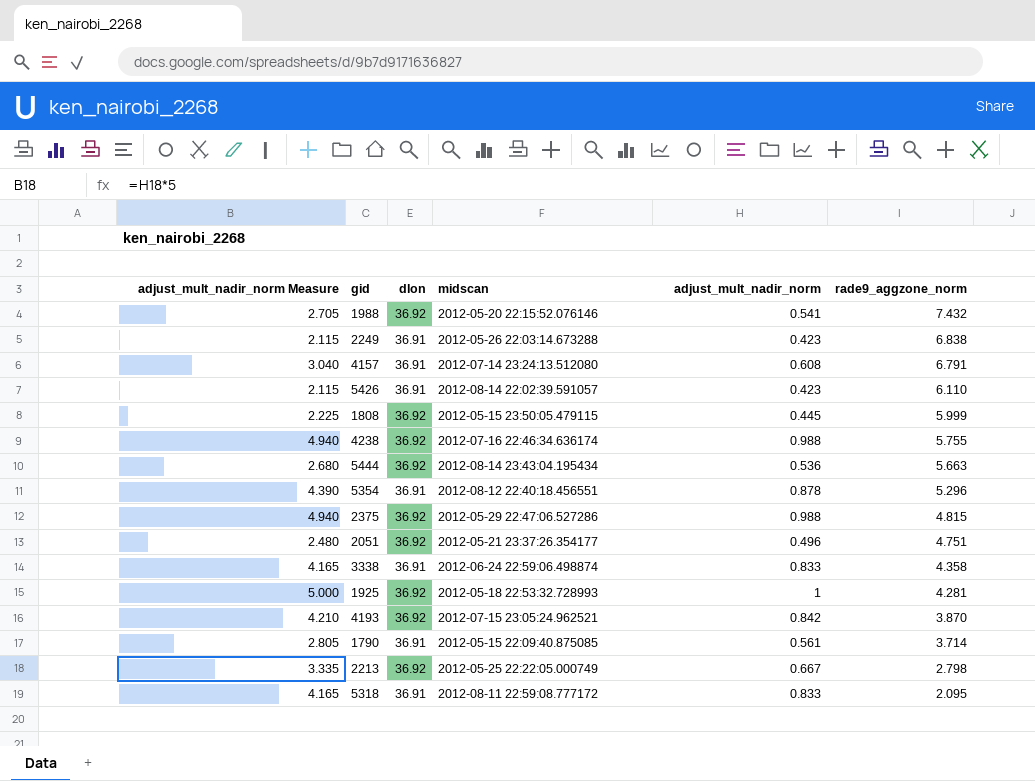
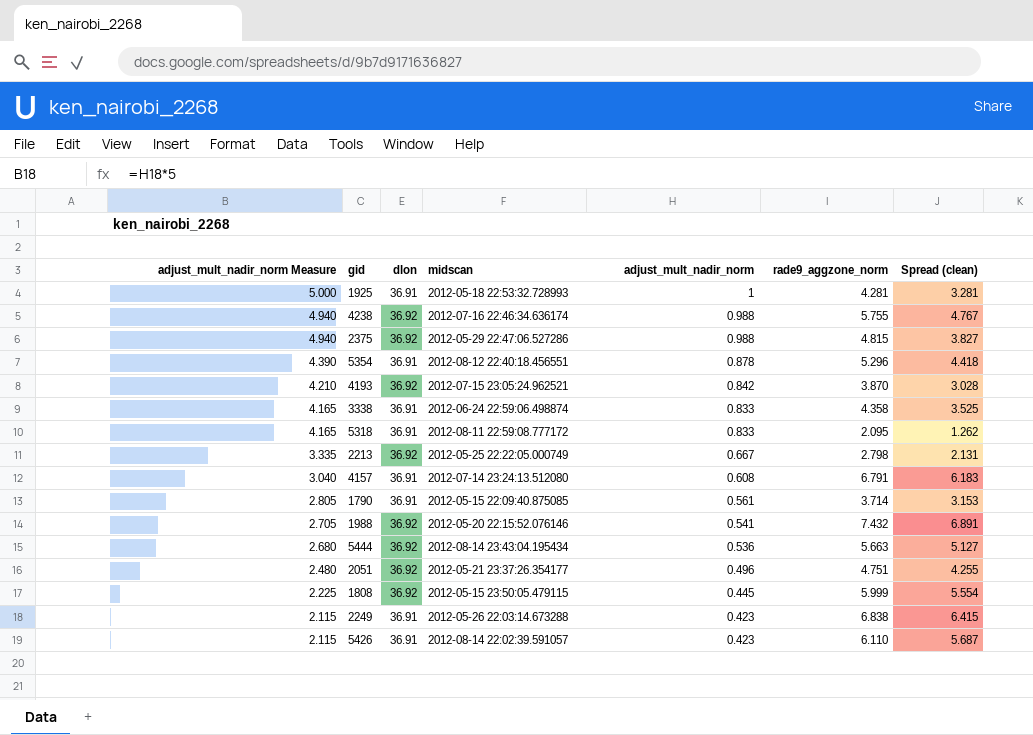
row order: rade9_aggzone_norm descending -> adjust_mult_nadir_norm Measure descending
column Spread (clean) | formula: none -> [rade9_aggzone_norm] - [adjust_mult_nadir_norm]
1925 | dlon: 36.92 -> 36.91

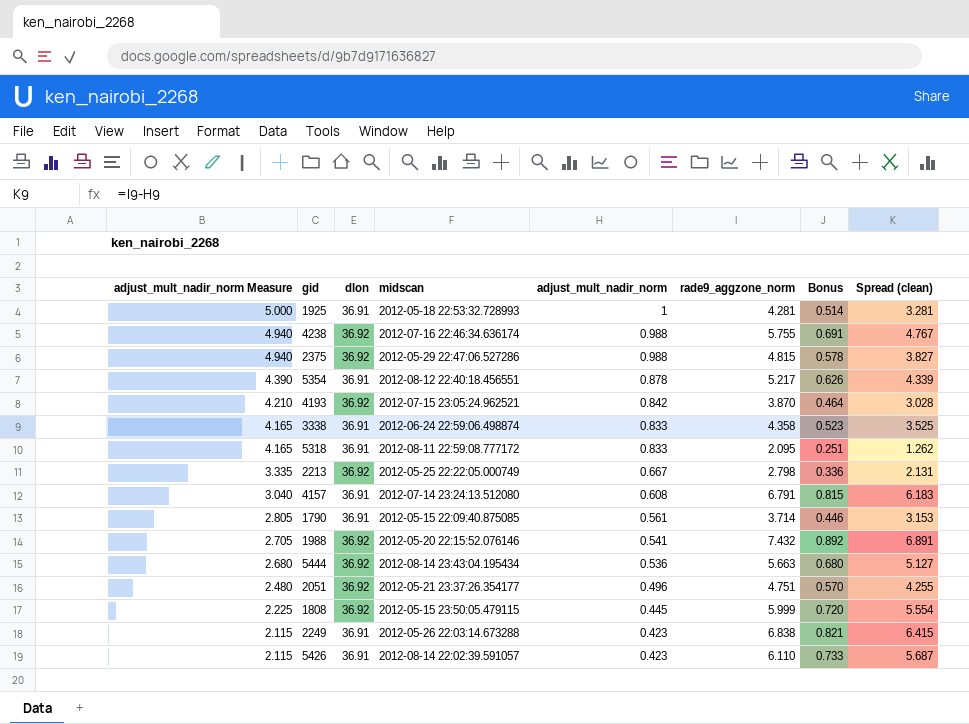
column Bonus | formula: none -> [rade9_aggzone_norm] * 0.12
5354 | rade9_aggzone_norm: 5.296 -> 5.217
5354 | Spread (clean): 4.418 -> 4.339

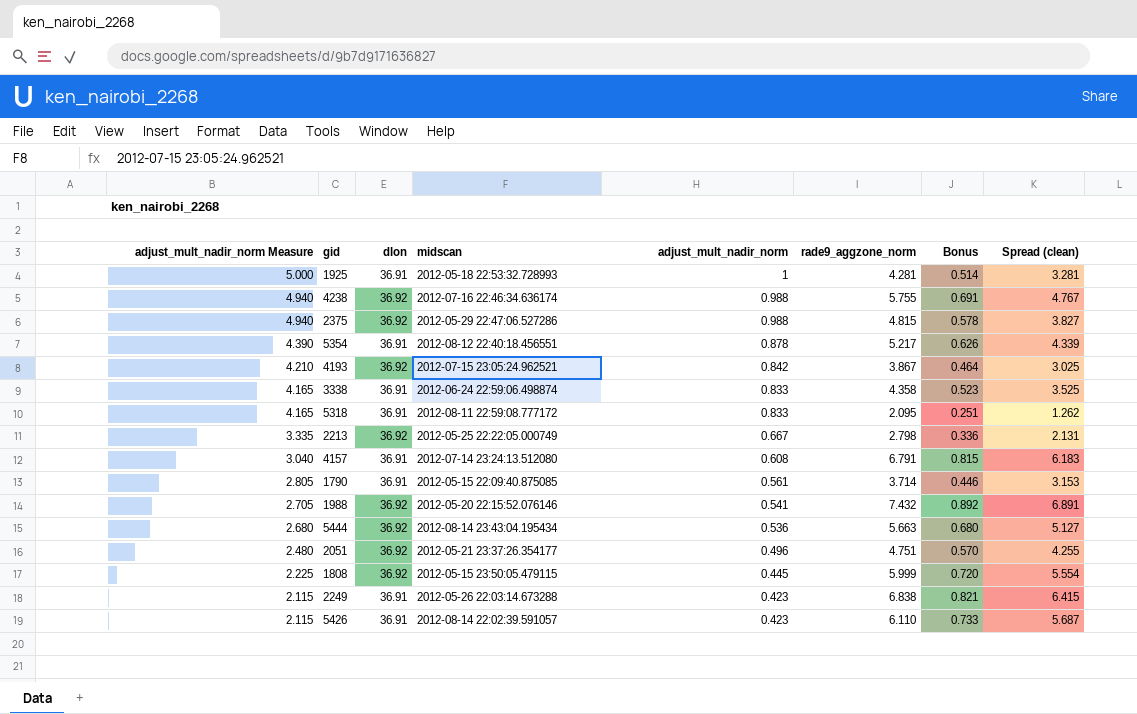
4193 | rade9_aggzone_norm: 3.870 -> 3.867
4193 | Spread (clean): 3.028 -> 3.025

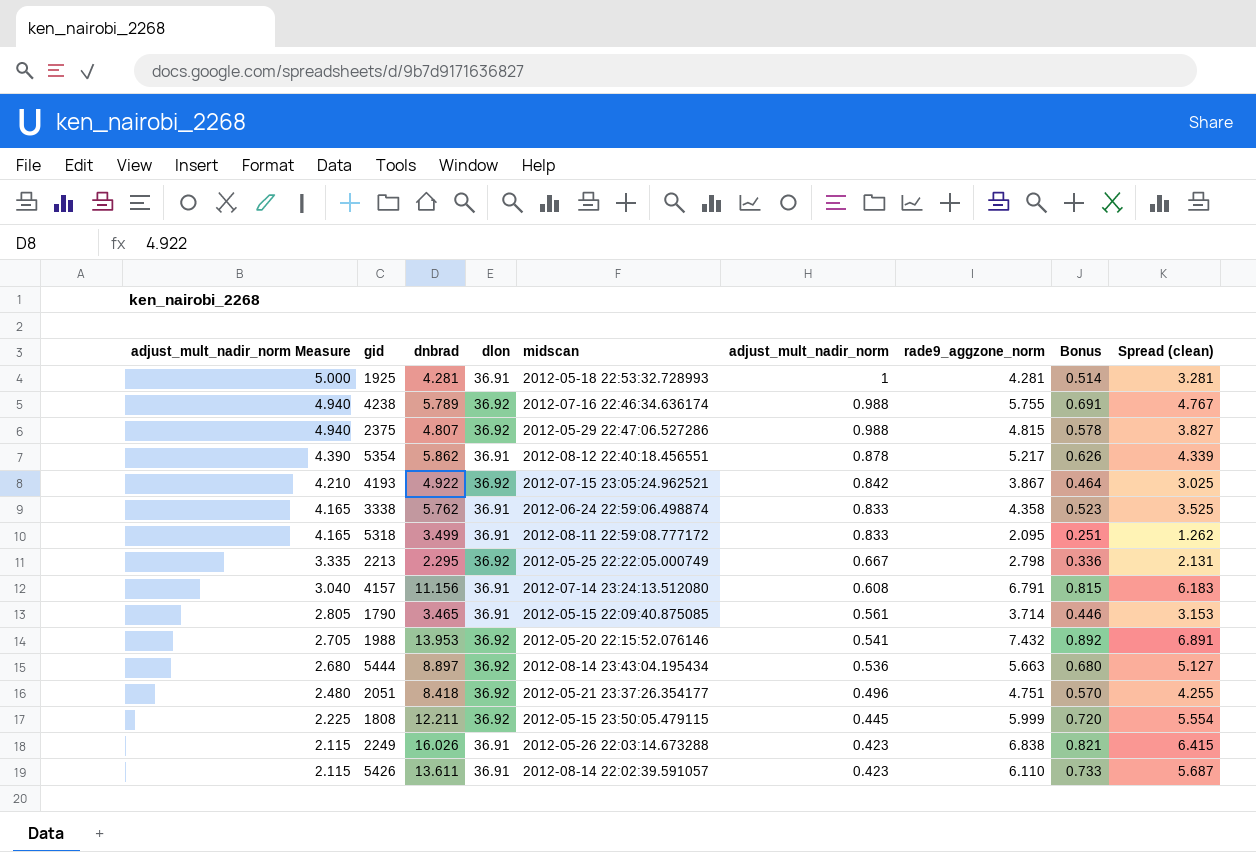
column dnbrad | position: none -> 3

